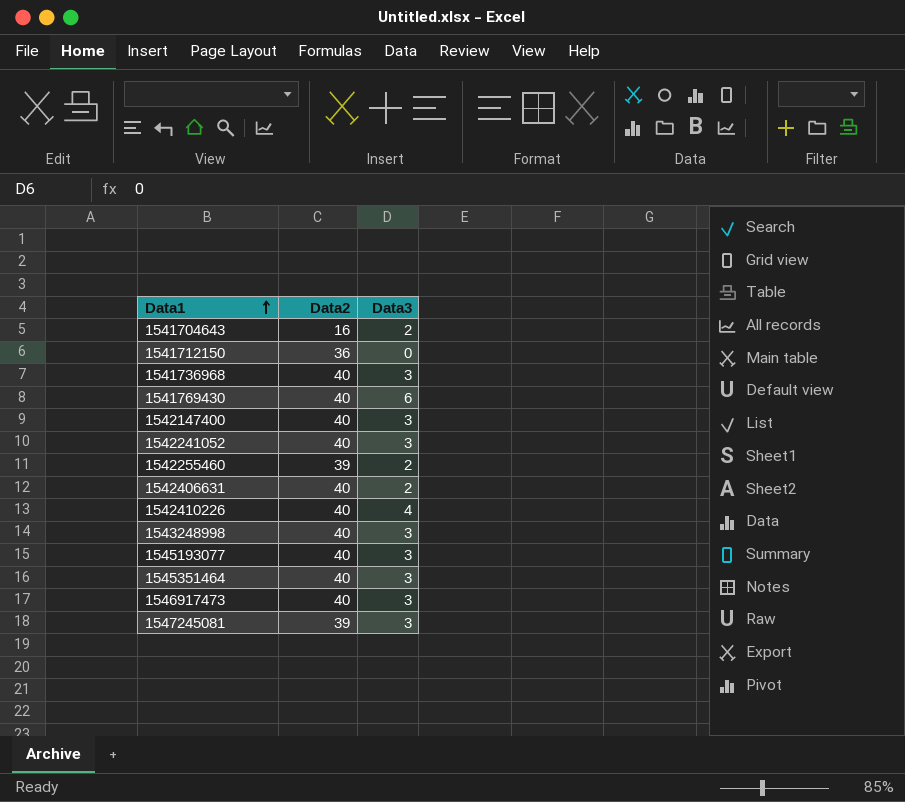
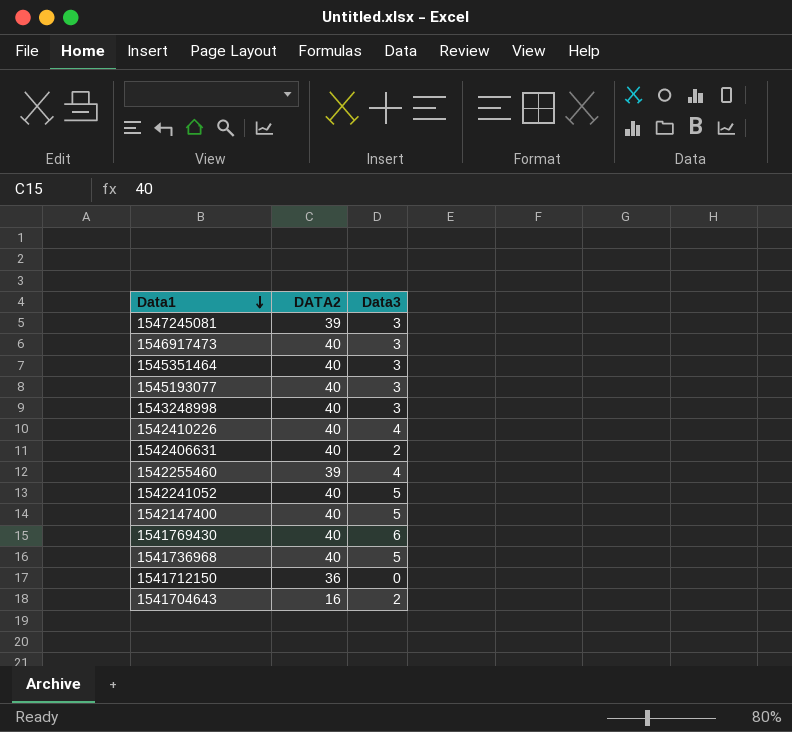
row order: Data1 ascending -> Data1 descending
column name: Data2 -> DATA2
1542255460 | Data3: 2 -> 4
1542241052 | Data3: 3 -> 5
1542147400 | Data3: 3 -> 5
1541736968 | Data3: 3 -> 5

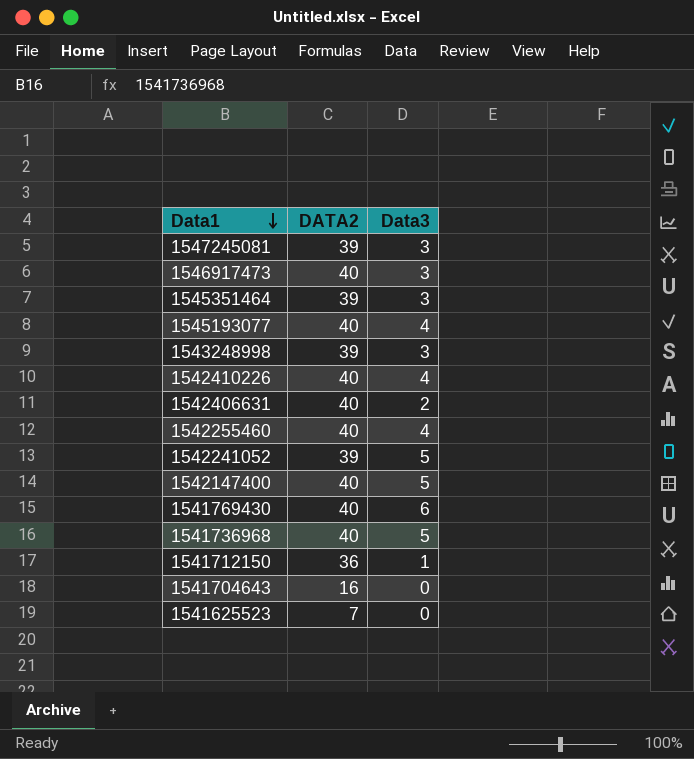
1545351464 | DATA2: 40 -> 39
1545193077 | Data3: 3 -> 4
1543248998 | DATA2: 40 -> 39
1542255460 | DATA2: 39 -> 40
1542241052 | DATA2: 40 -> 39
1541712150 | Data3: 0 -> 1
1541704643 | Data3: 2 -> 0
row 1541625523: none -> 7 | 0

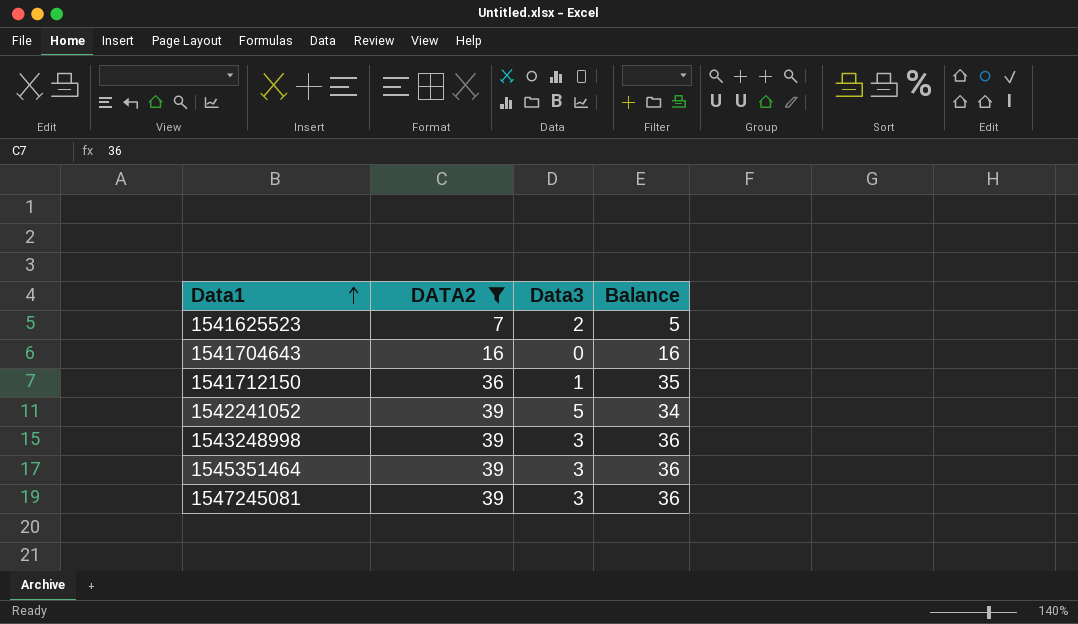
filter: none -> DATA2 != 40
row order: Data1 descending -> Data1 ascending
column Balance | formula: none -> [DATA2] - [Data3]
1541625523 | Data3: 0 -> 2

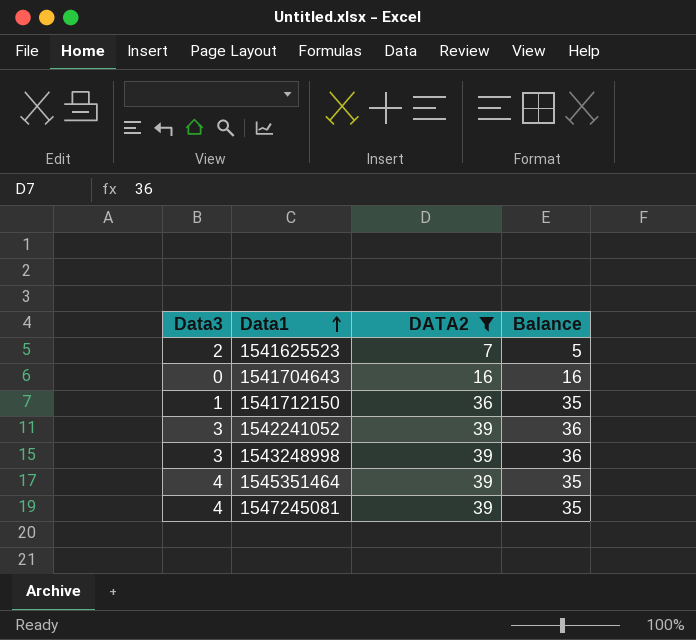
column Data3 | position: 3 -> 1
1542241052 | Data3: 5 -> 3
1542241052 | Balance: 34 -> 36
1545351464 | Data3: 3 -> 4
1545351464 | Balance: 36 -> 35
1547245081 | Data3: 3 -> 4
1547245081 | Balance: 36 -> 35

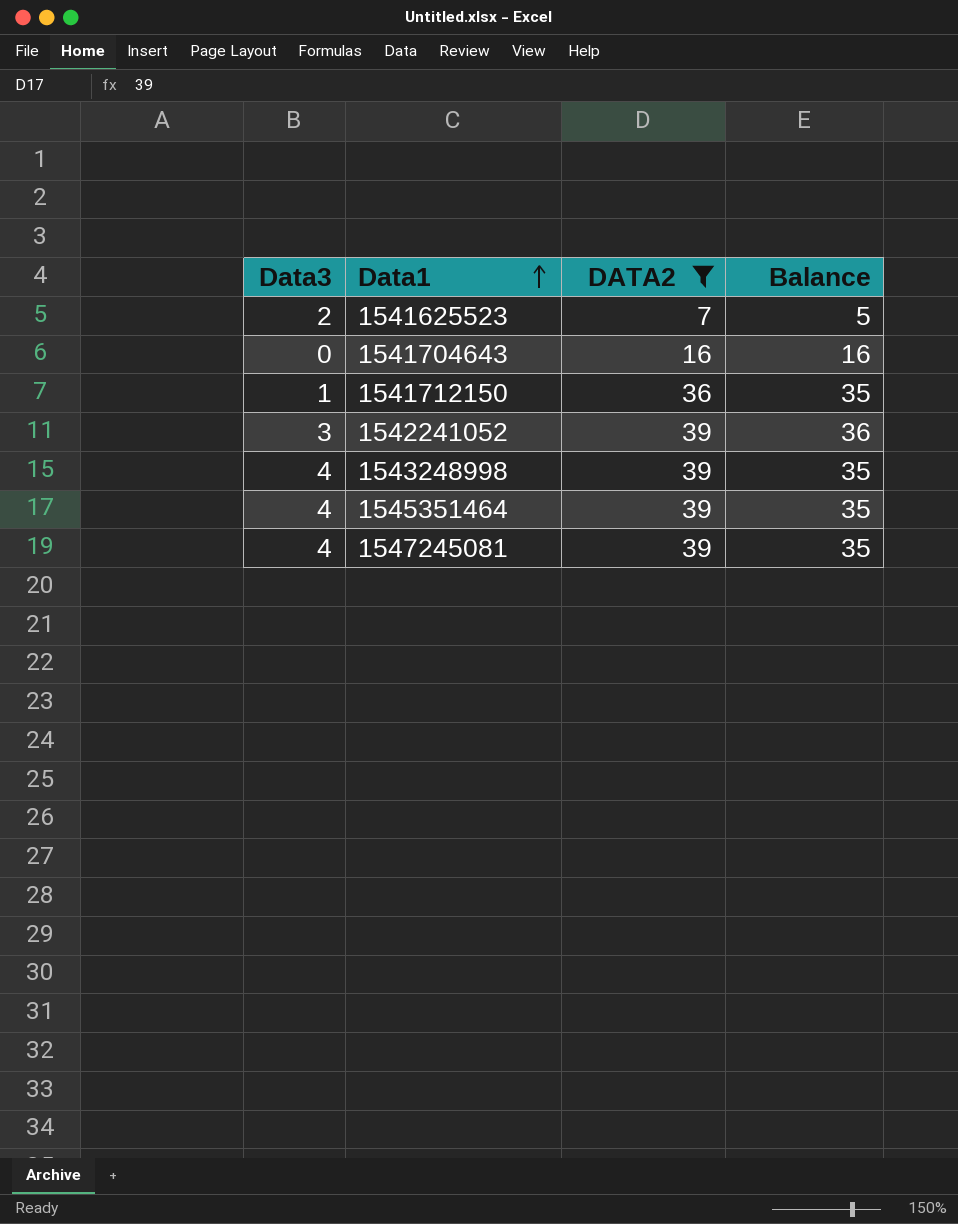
1543248998 | Data3: 3 -> 4
1543248998 | Balance: 36 -> 35

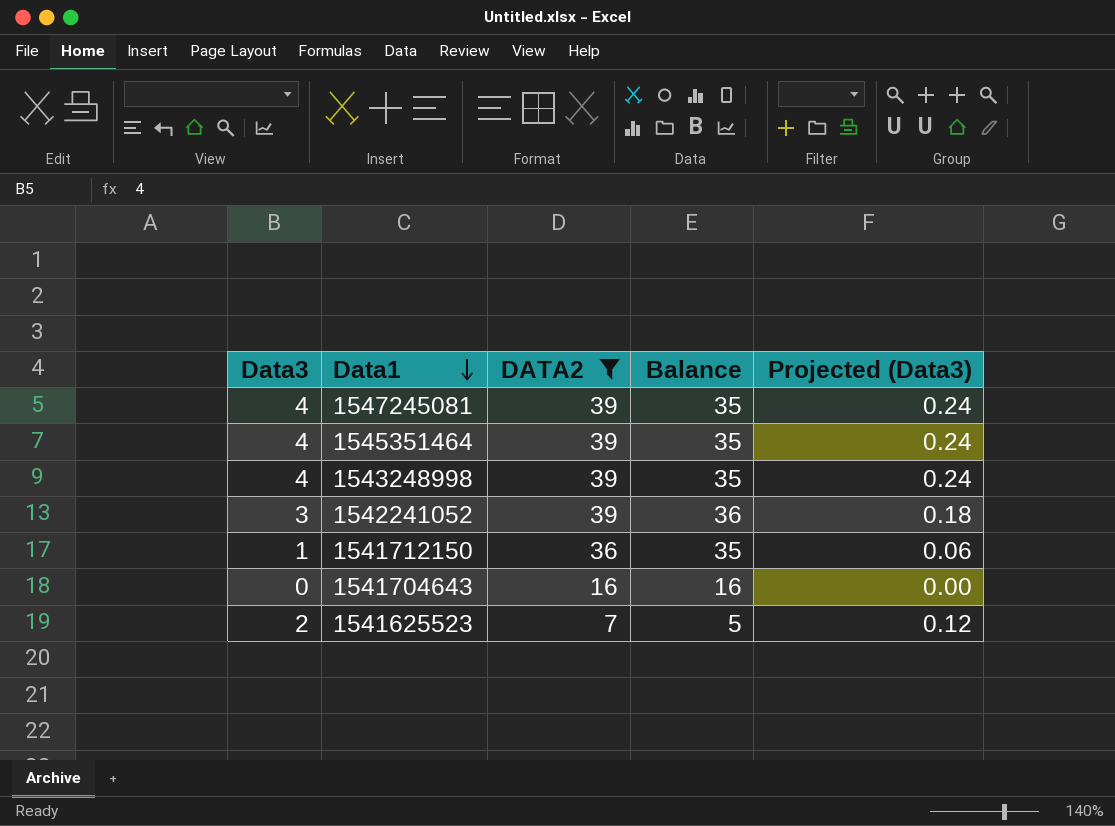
row order: Data1 ascending -> Data1 descending
column Projected (Data3) | formula: none -> [Data3] * 0.06

